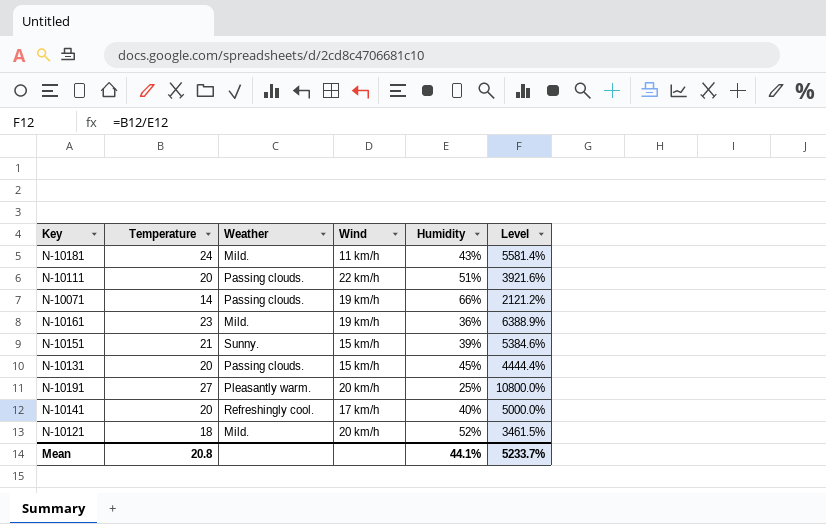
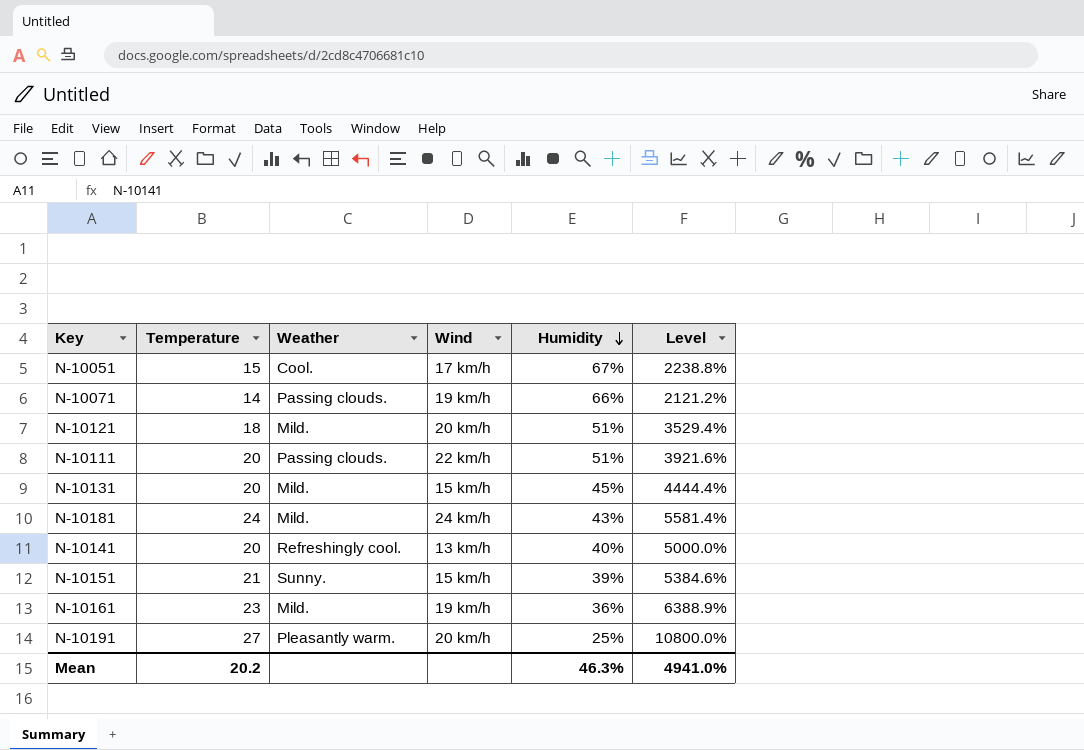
row order: none -> Humidity descending
row N-10051: none -> 15 | Cool. | 17 km/h | 67% | 2238.8%
N-10121 | Humidity: 52% -> 51%
N-10121 | Level: 3461.5% -> 3529.4%
N-10131 | Weather: Passing clouds. -> Mild.
N-10181 | Wind: 11 km/h -> 24 km/h
N-10141 | Wind: 17 km/h -> 13 km/h
Mean | Temperature: 20.8 -> 20.2
Mean | Humidity: 44.1% -> 46.3%
Mean | Level: 5233.7% -> 4941.0%

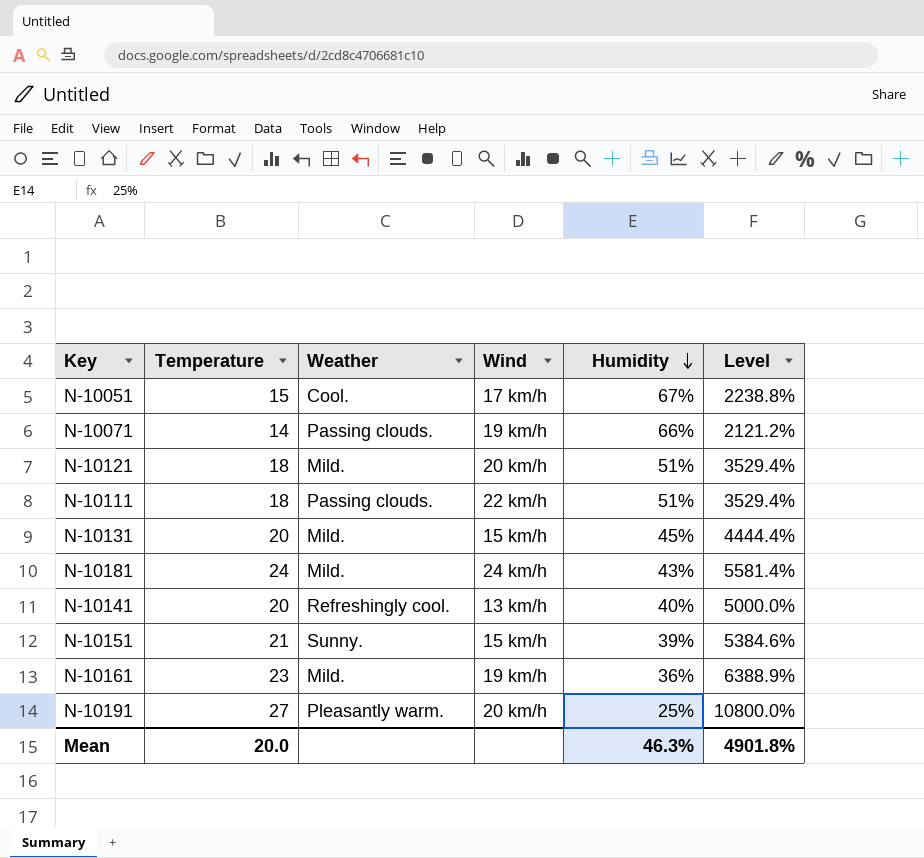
N-10111 | Temperature: 20 -> 18
N-10111 | Level: 3921.6% -> 3529.4%
Mean | Temperature: 20.2 -> 20.0
Mean | Level: 4941.0% -> 4901.8%

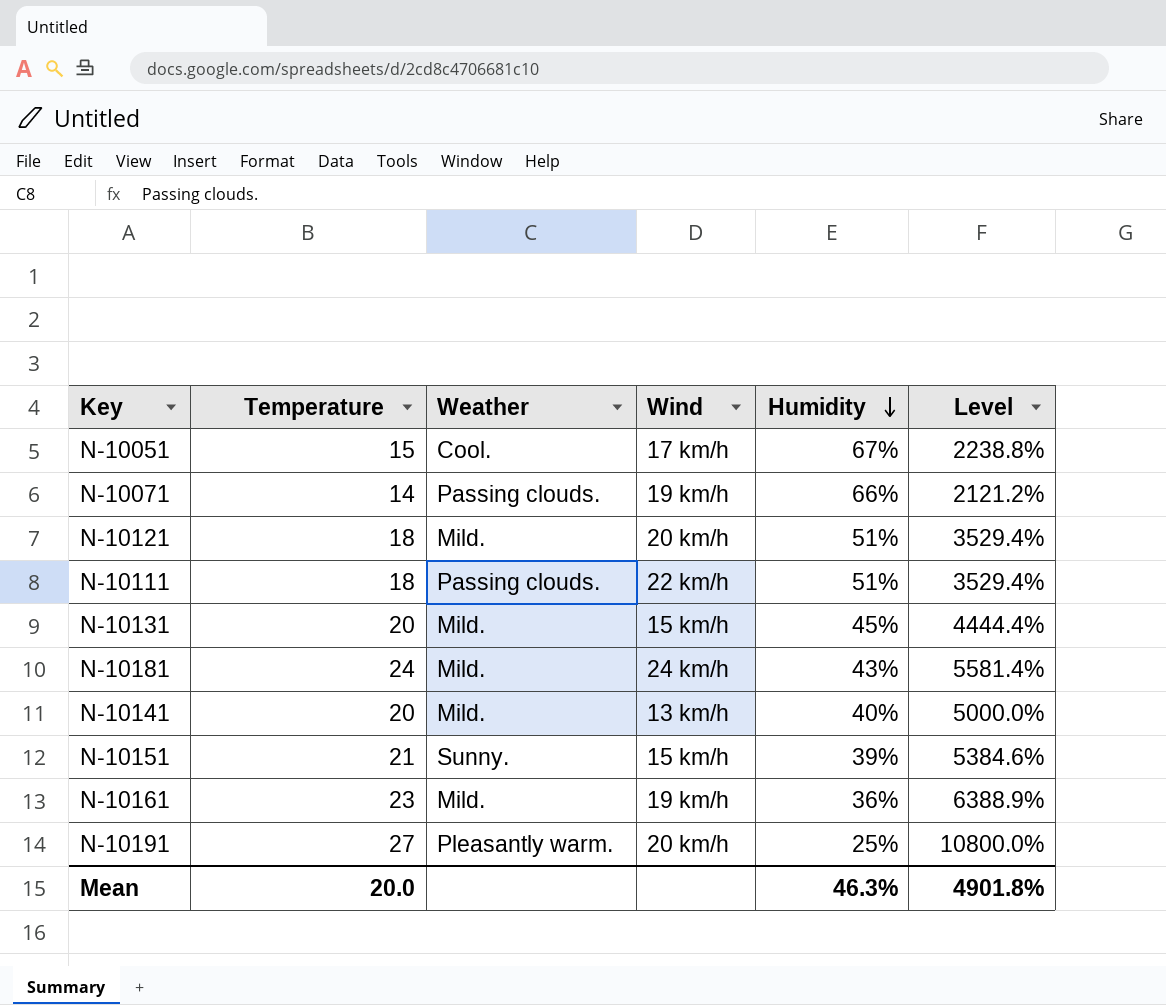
N-10141 | Weather: Refreshingly cool. -> Mild.

